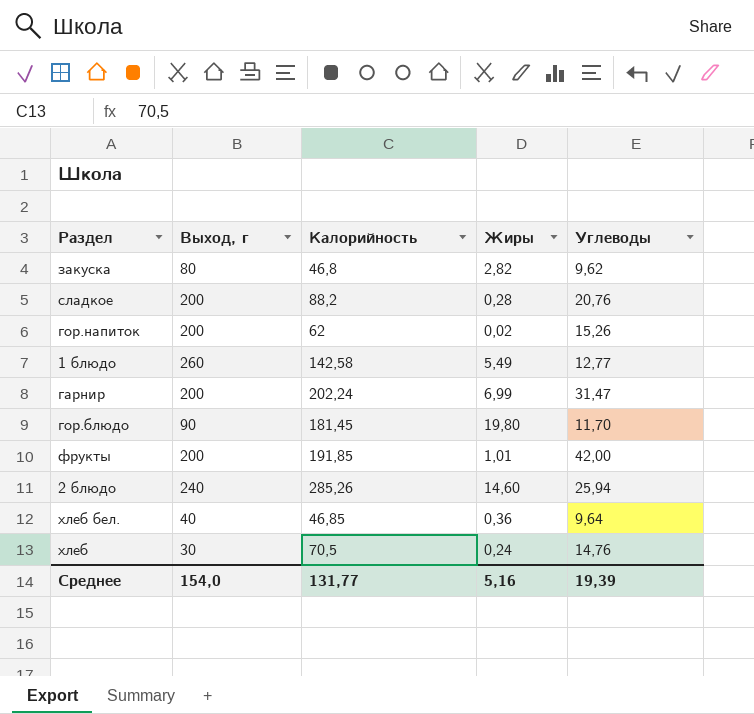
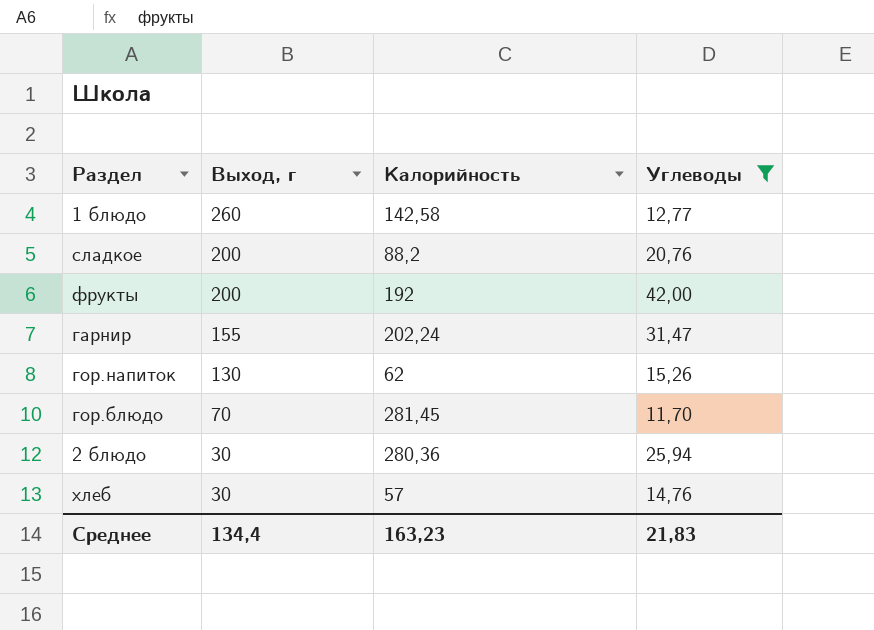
filter: none -> Углеводы >= 11,70
row order: none -> Выход, г descending
column Жиры | position: 4 -> none
фрукты | Калорийность: 191,85 -> 192
гарнир | Выход, г: 200 -> 155
гор.напиток | Выход, г: 200 -> 130
гор.блюдо | Выход, г: 90 -> 70
гор.блюдо | Калорийность: 181,45 -> 281,45
2 блюдо | Выход, г: 240 -> 30
2 блюдо | Калорийность: 285,26 -> 280,36
хлеб | Калорийность: 70,5 -> 57
Среднее | Выход, г: 154,0 -> 134,4
Среднее | Калорийность: 131,77 -> 163,23
Среднее | Углеводы: 19,39 -> 21,83

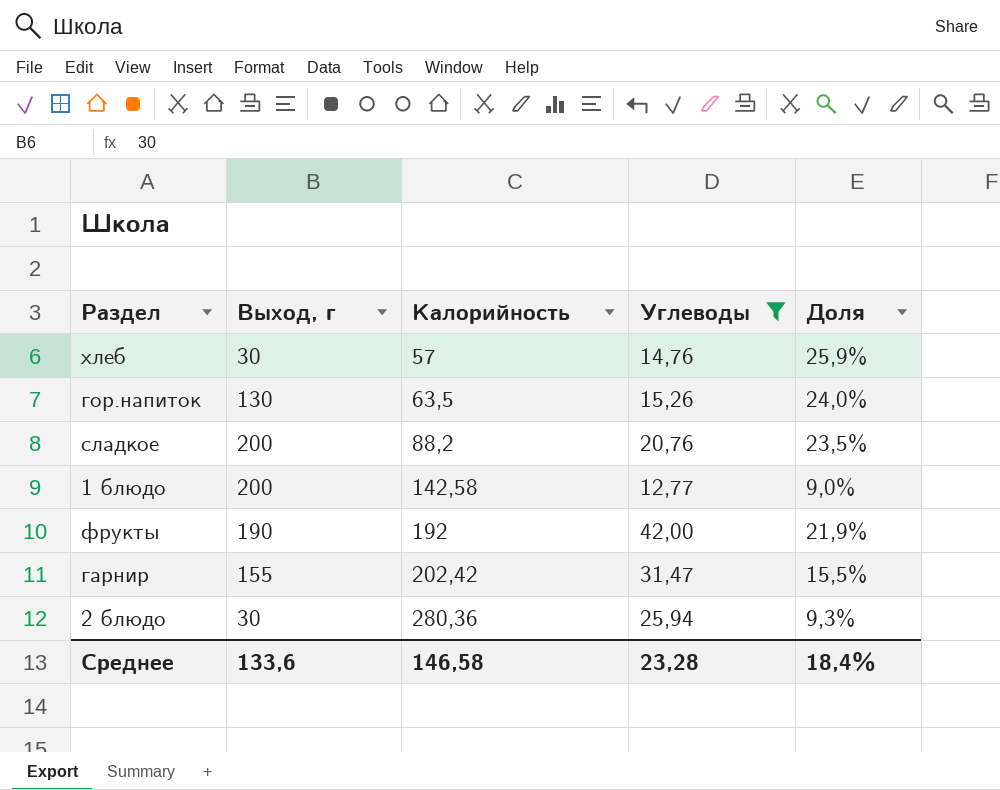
row order: Выход, г descending -> Калорийность ascending
column Доля | formula: none -> [Углеводы] / [Калорийность]
row гор.блюдо: 70 | 281,45 | 11,70 -> none
гор.напиток | Калорийность: 62 -> 63,5
1 блюдо | Выход, г: 260 -> 200
фрукты | Выход, г: 200 -> 190
гарнир | Калорийность: 202,24 -> 202,42
Среднее | Выход, г: 134,4 -> 133,6
Среднее | Калорийность: 163,23 -> 146,58
Среднее | Углеводы: 21,83 -> 23,28

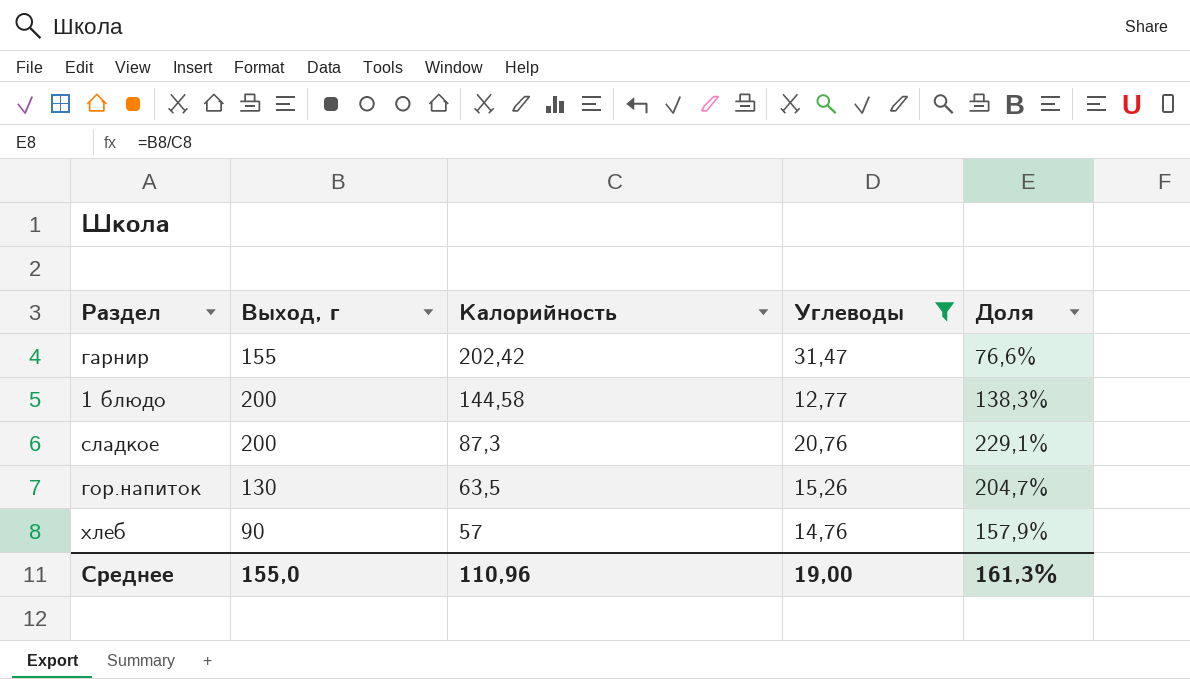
row order: Калорийность ascending -> Калорийность descending
column Доля | formula: [Углеводы] / [Калорийность] -> [Выход, г] / [Калорийность]
row фрукты: 190 | 192 | 42,00 | 21,9% -> none
row 2 блюдо: 30 | 280,36 | 25,94 | 9,3% -> none
1 блюдо | Калорийность: 142,58 -> 144,58
сладкое | Калорийность: 88,2 -> 87,3
хлеб | Выход, г: 30 -> 90
Среднее | Выход, г: 133,6 -> 155,0
Среднее | Калорийность: 146,58 -> 110,96
Среднее | Углеводы: 23,28 -> 19,00
Среднее | Доля: 18,4% -> 161,3%

